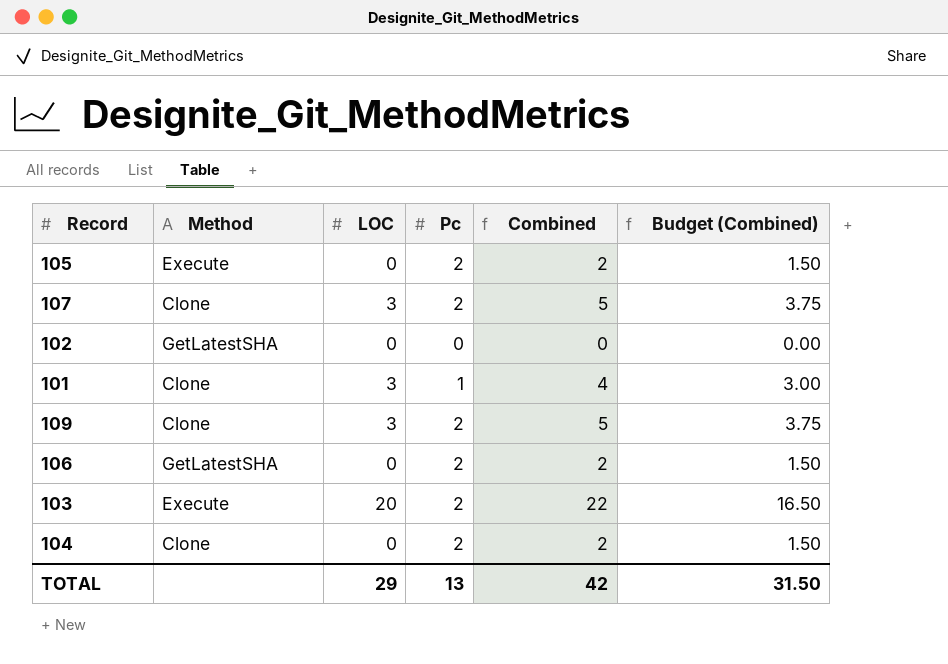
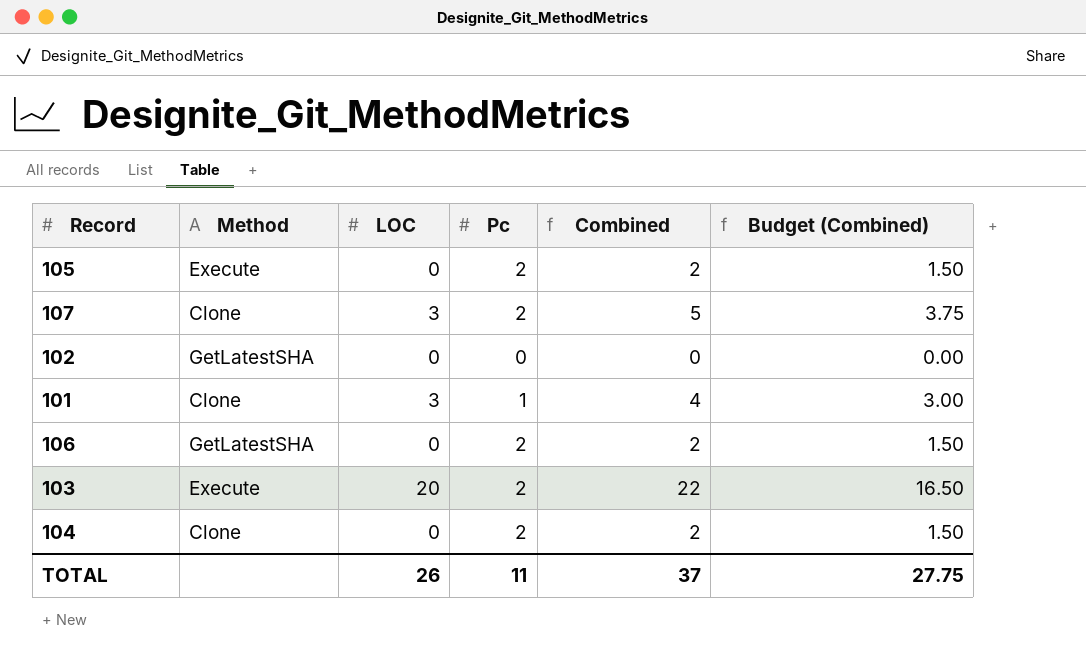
row 109: Clone | 3 | 2 | 5 | 3.75 -> none
TOTAL | LOC: 29 -> 26
TOTAL | Pc: 13 -> 11
TOTAL | Combined: 42 -> 37
TOTAL | Budget (Combined): 31.50 -> 27.75

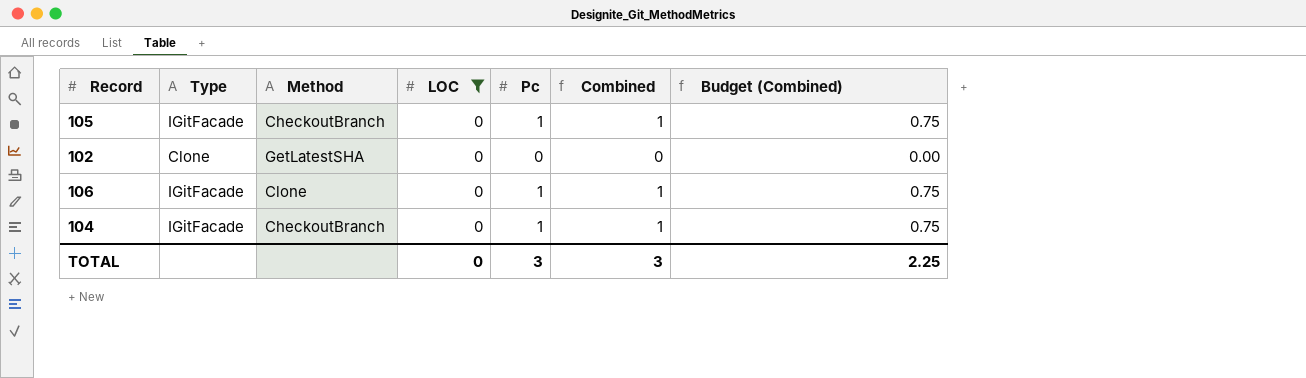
filter: none -> LOC = 0
column Type | position: none -> 2
105 | Method: Execute -> CheckoutBranch
105 | Pc: 2 -> 1
105 | Combined: 2 -> 1
105 | Budget (Combined): 1.50 -> 0.75
106 | Method: GetLatestSHA -> Clone
106 | Pc: 2 -> 1
106 | Combined: 2 -> 1
106 | Budget (Combined): 1.50 -> 0.75
104 | Method: Clone -> CheckoutBranch
104 | Pc: 2 -> 1
104 | Combined: 2 -> 1
104 | Budget (Combined): 1.50 -> 0.75
TOTAL | LOC: 26 -> 0
TOTAL | Pc: 11 -> 3
TOTAL | Combined: 37 -> 3
TOTAL | Budget (Combined): 27.75 -> 2.25

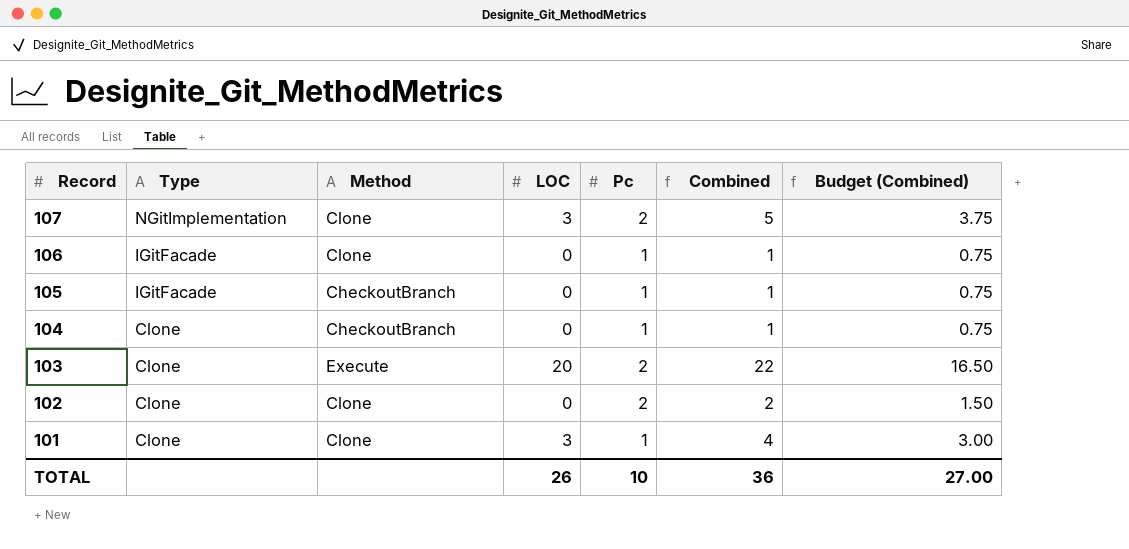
filter: LOC = 0 -> none
row order: none -> Record descending
104 | Type: IGitFacade -> Clone
102 | Method: GetLatestSHA -> Clone
102 | Pc: 0 -> 2
102 | Combined: 0 -> 2
102 | Budget (Combined): 0.00 -> 1.50
TOTAL | LOC: 0 -> 26
TOTAL | Pc: 3 -> 10
TOTAL | Combined: 3 -> 36
TOTAL | Budget (Combined): 2.25 -> 27.00

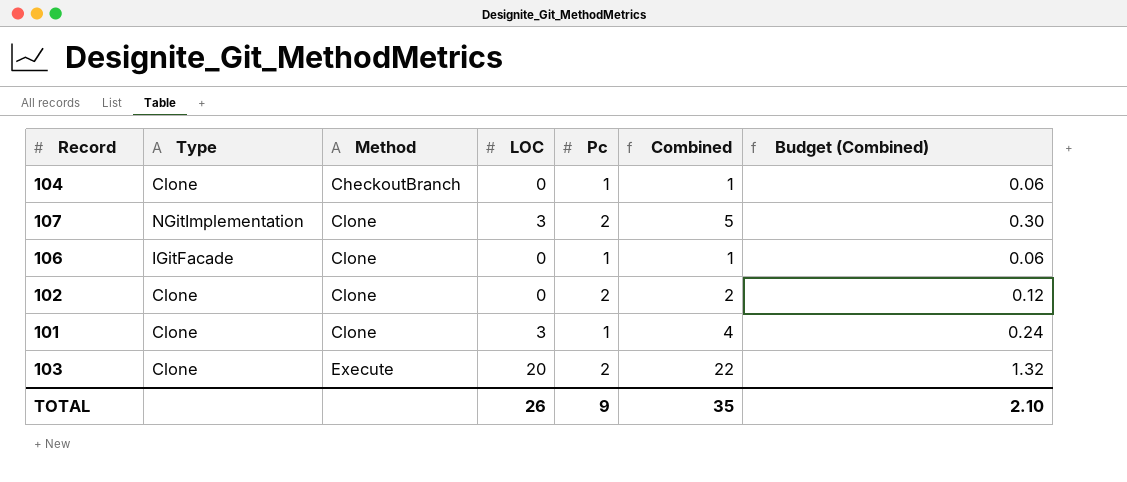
row order: Record descending -> Method ascending
column Budget (Combined) | formula: [Combined] * 0.75 -> [Combined] * 0.06
row 105: IGitFacade | CheckoutBranch | 0 | 1 | 1 | 0.75 -> none
TOTAL | Pc: 10 -> 9
TOTAL | Combined: 36 -> 35
TOTAL | Budget (Combined): 27.00 -> 2.10

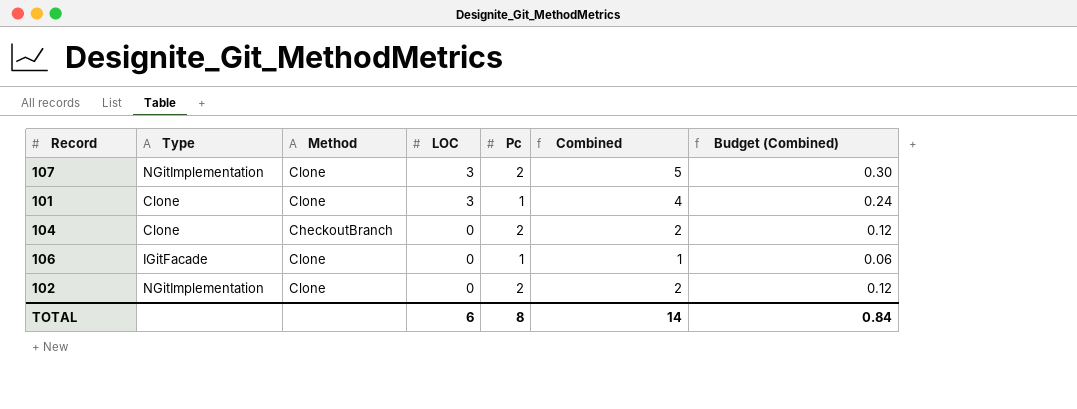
row order: Method ascending -> LOC descending
row 103: Clone | Execute | 20 | 2 | 22 | 1.32 -> none
104 | Pc: 1 -> 2
104 | Combined: 1 -> 2
104 | Budget (Combined): 0.06 -> 0.12
102 | Type: Clone -> NGitImplementation
TOTAL | LOC: 26 -> 6
TOTAL | Pc: 9 -> 8
TOTAL | Combined: 35 -> 14
TOTAL | Budget (Combined): 2.10 -> 0.84

